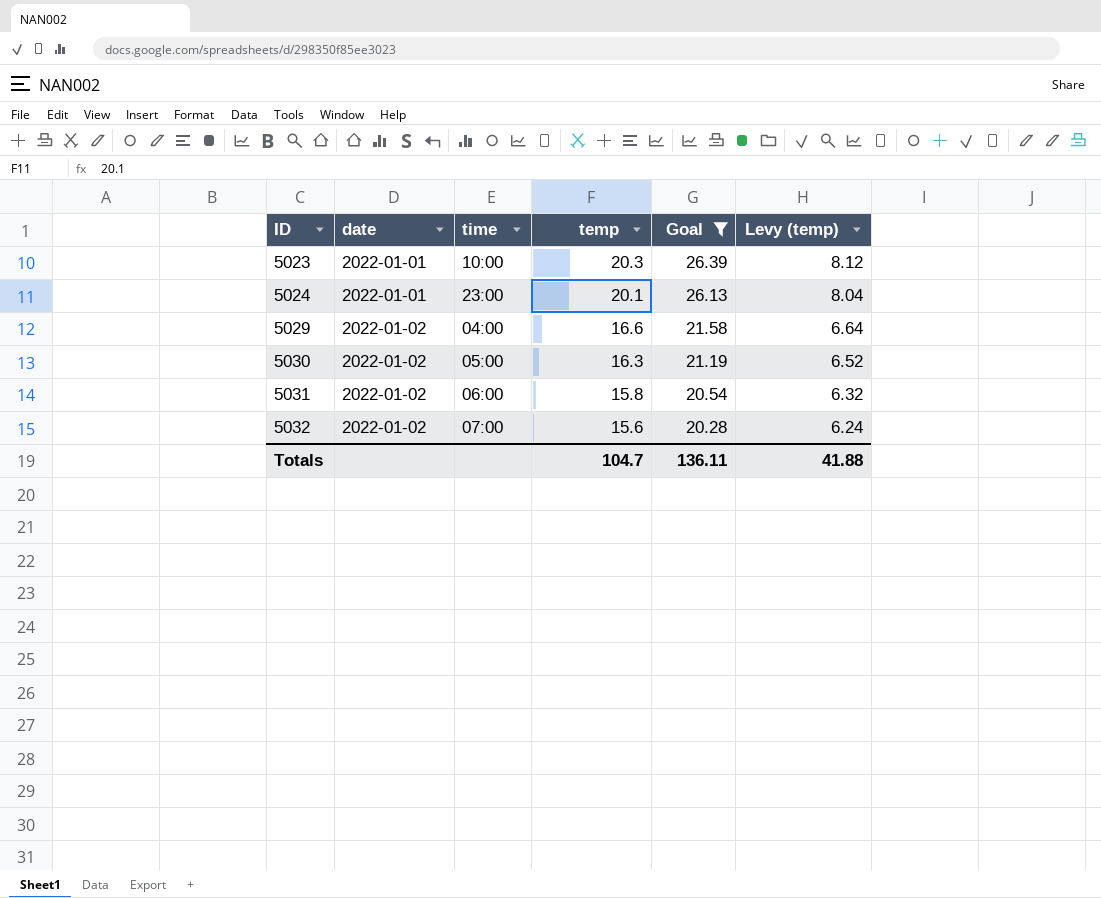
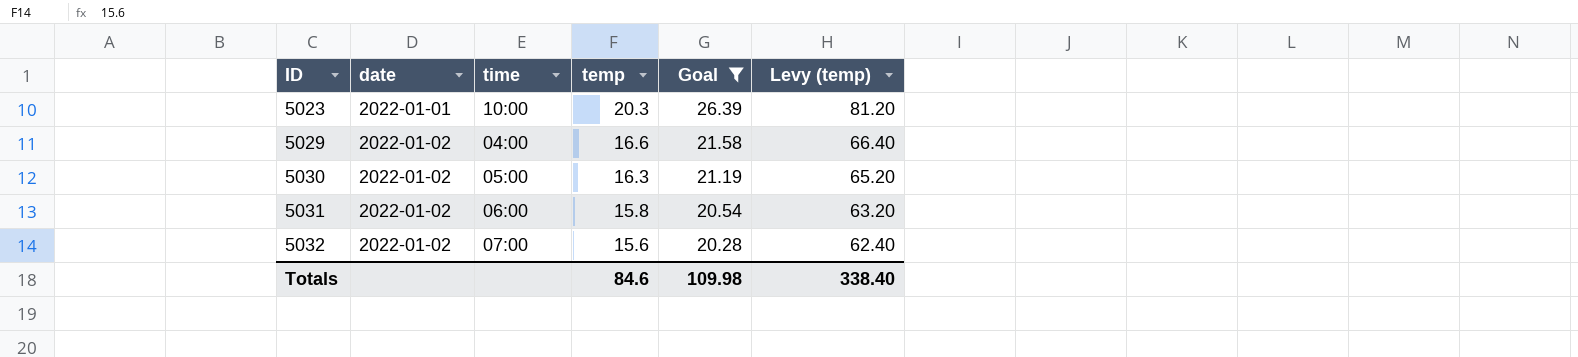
column Levy (temp) | formula: [temp] * 0.4 -> [temp] * 4
row 5024: 2022-01-01 | 23:00 | 20.1 | 26.13 | 8.04 -> none
Totals | temp: 104.7 -> 84.6
Totals | Goal: 136.11 -> 109.98
Totals | Levy (temp): 41.88 -> 338.40

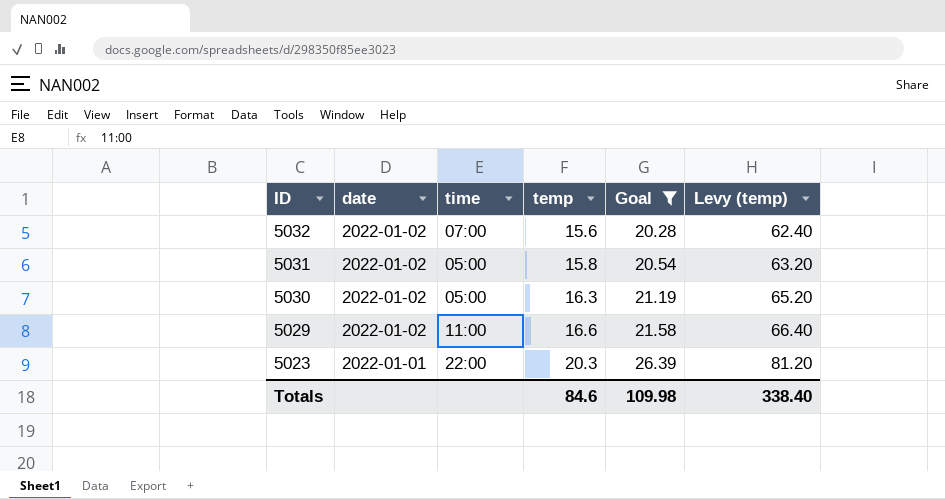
row order: ID ascending -> ID descending
5031 | time: 06:00 -> 05:00
5029 | time: 04:00 -> 11:00
5023 | time: 10:00 -> 22:00

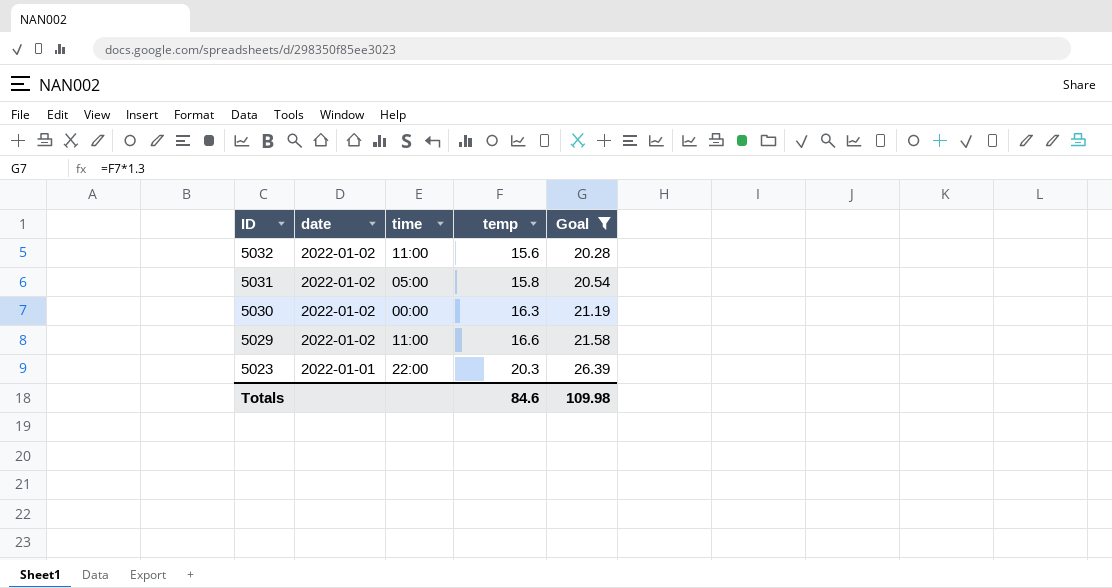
column Levy (temp) | formula: [temp] * 4 -> none
5032 | time: 07:00 -> 11:00
5030 | time: 05:00 -> 00:00

